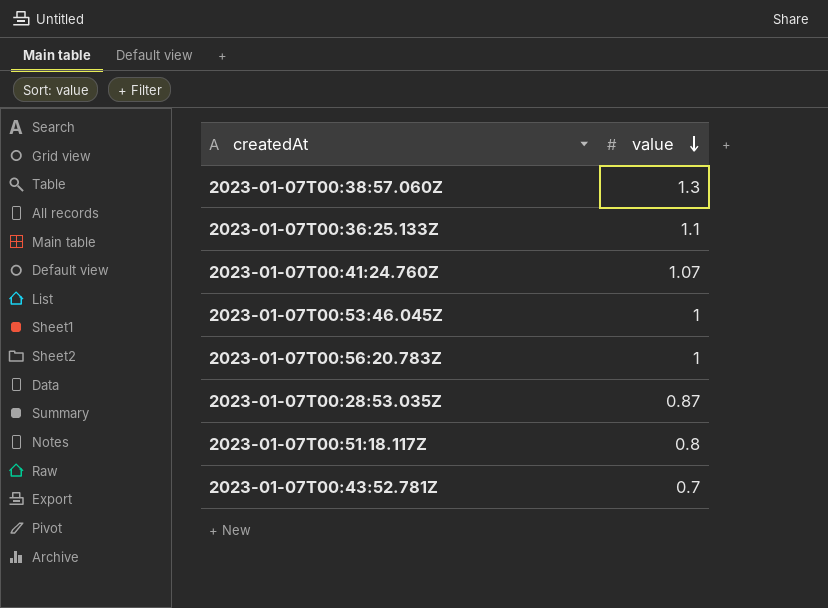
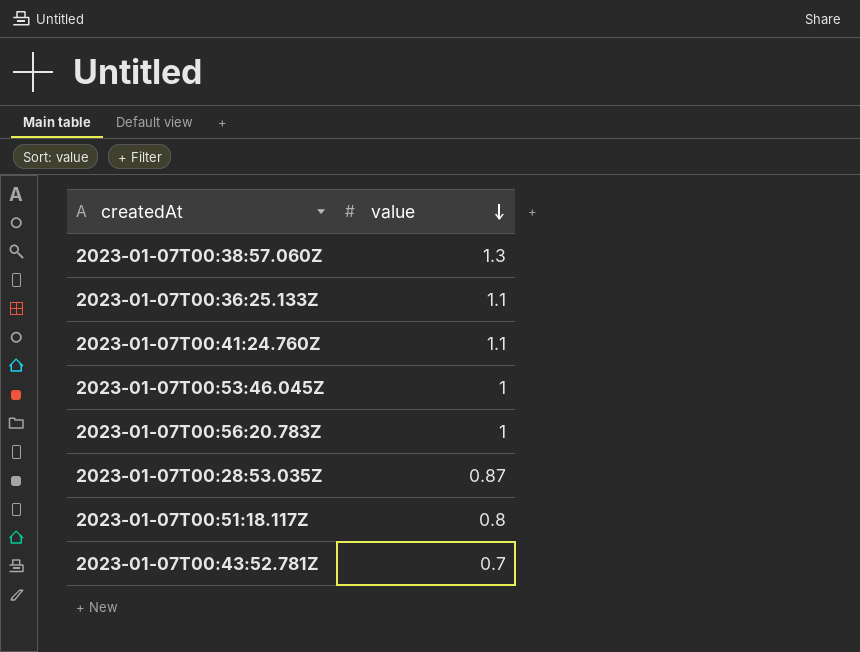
2023-01-07T00:41:24.760Z | value: 1.07 -> 1.1

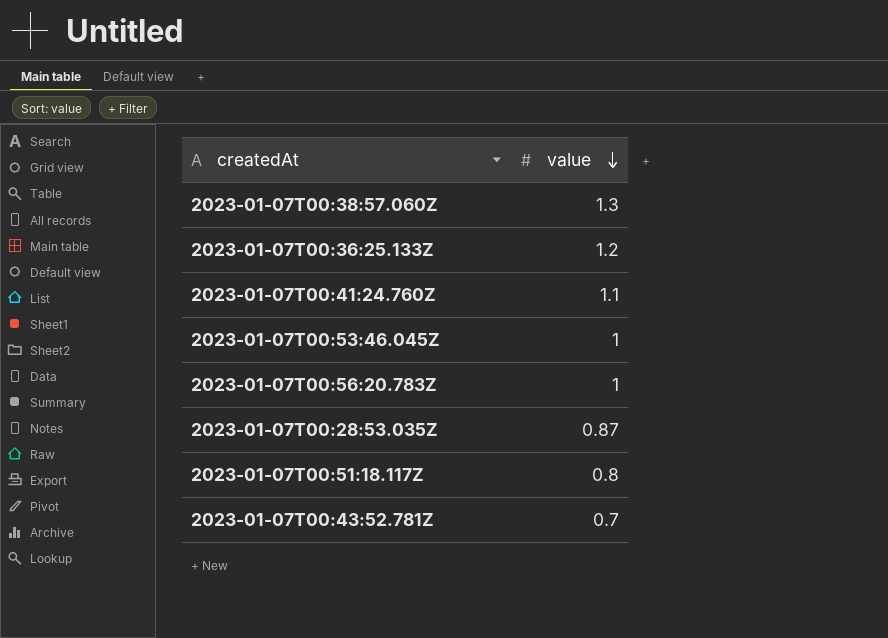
2023-01-07T00:36:25.133Z | value: 1.1 -> 1.2

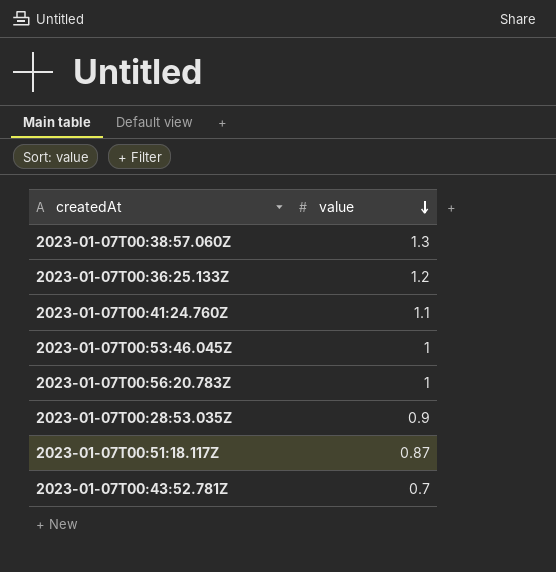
2023-01-07T00:28:53.035Z | value: 0.87 -> 0.9
2023-01-07T00:51:18.117Z | value: 0.8 -> 0.87

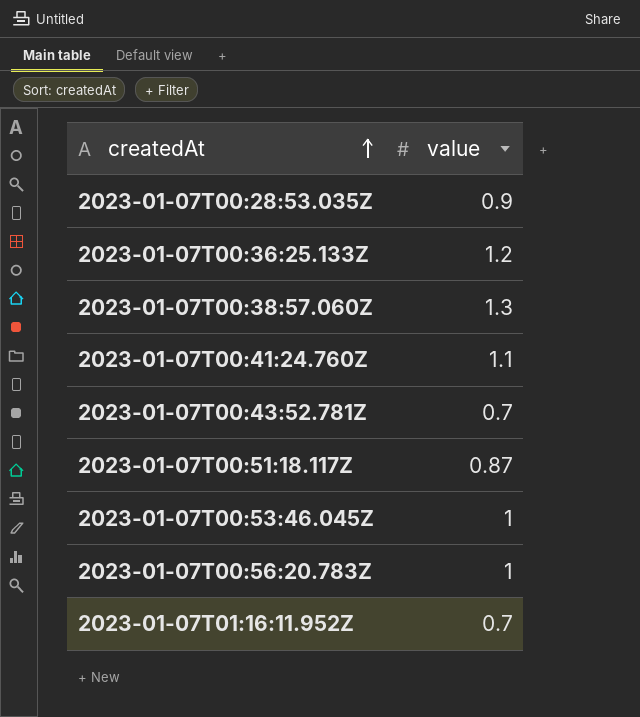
row order: value descending -> createdAt ascending
row 2023-01-07T01:16:11.952Z: none -> 0.7

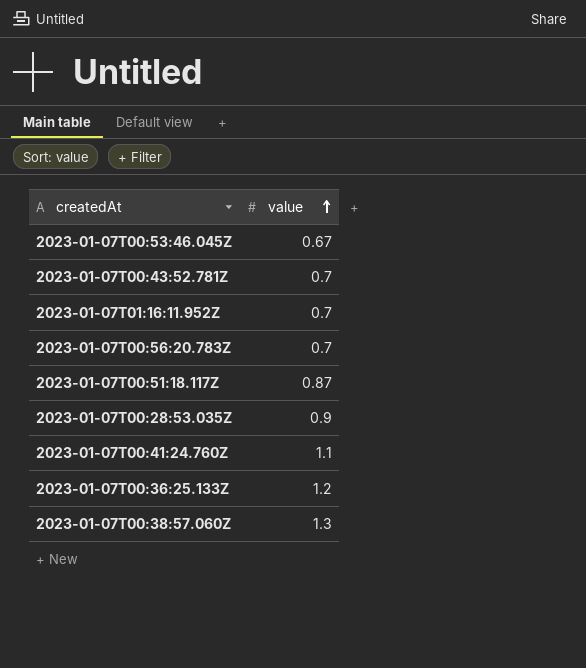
row order: createdAt ascending -> value ascending
2023-01-07T00:53:46.045Z | value: 1 -> 0.67
2023-01-07T00:56:20.783Z | value: 1 -> 0.7

